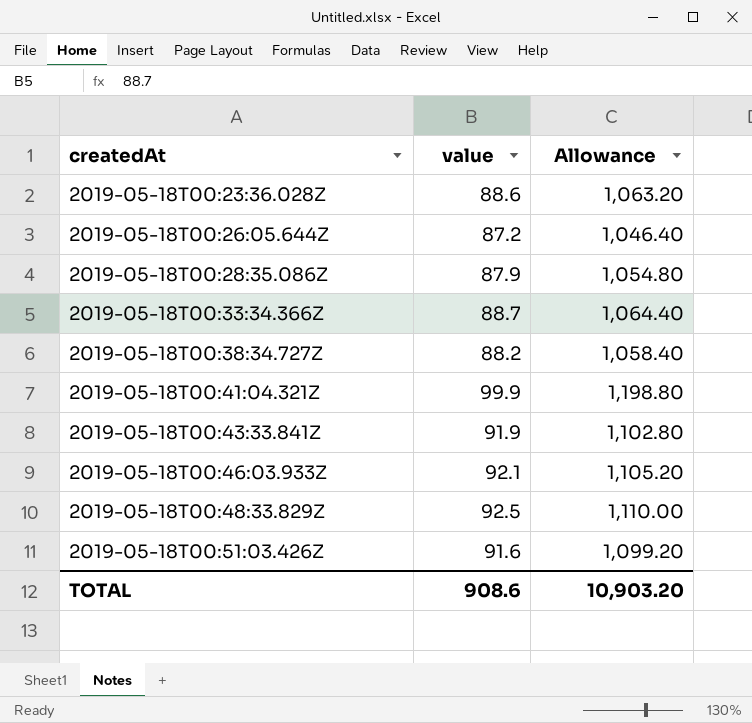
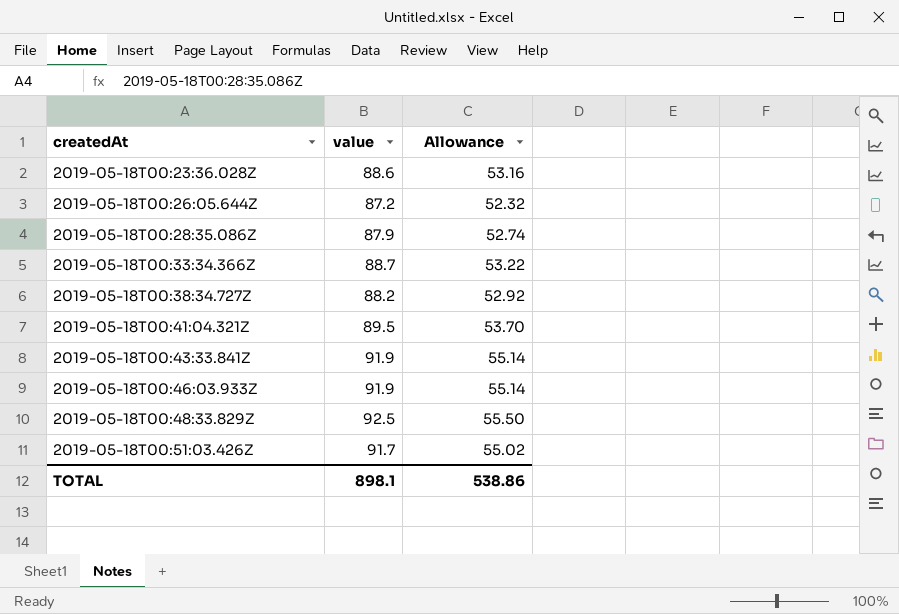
column Allowance | formula: [value] * 12 -> [value] * 0.6
2019-05-18T00:41:04.321Z | value: 99.9 -> 89.5
2019-05-18T00:46:03.933Z | value: 92.1 -> 91.9
2019-05-18T00:51:03.426Z | value: 91.6 -> 91.7
TOTAL | value: 908.6 -> 898.1
TOTAL | Allowance: 10,903.20 -> 538.86

